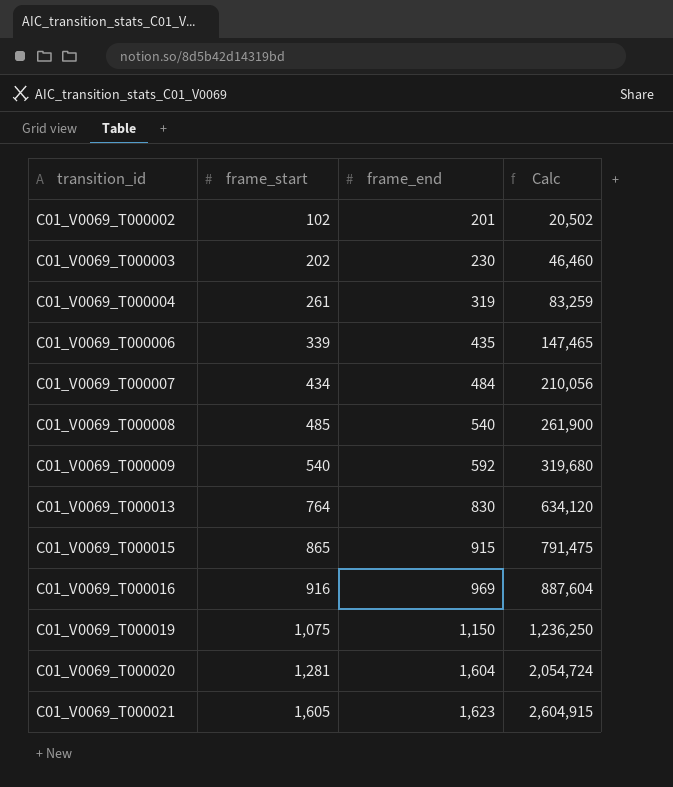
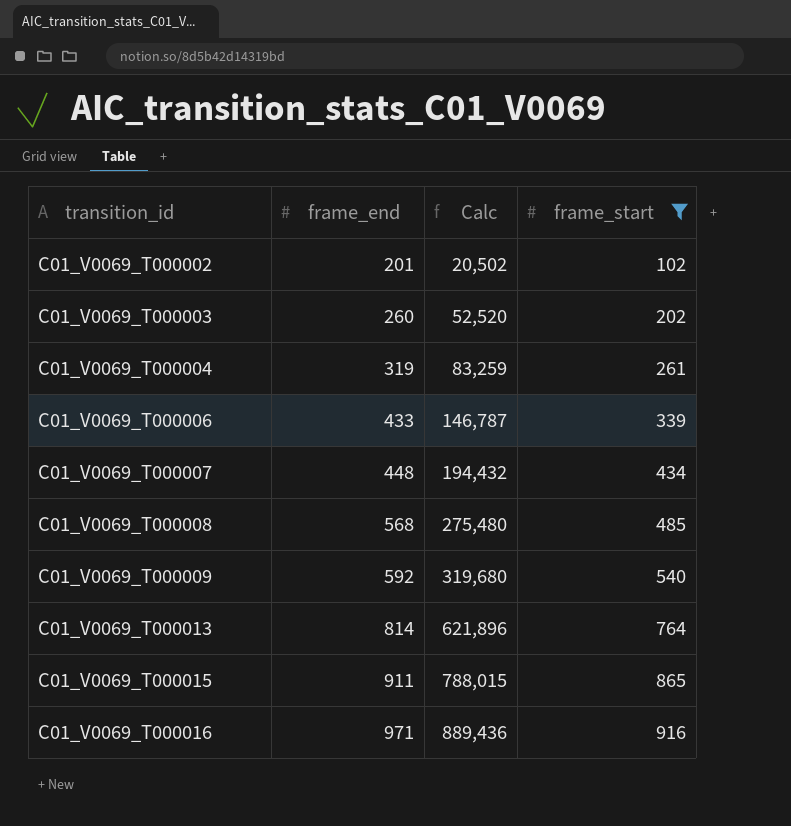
filter: none -> frame_start <= 916
column frame_start | position: 2 -> 4
C01_V0069_T000003 | frame_end: 230 -> 260
C01_V0069_T000003 | Calc: 46,460 -> 52,520
C01_V0069_T000006 | frame_end: 435 -> 433
C01_V0069_T000006 | Calc: 147,465 -> 146,787
C01_V0069_T000007 | frame_end: 484 -> 448
C01_V0069_T000007 | Calc: 210,056 -> 194,432
C01_V0069_T000008 | frame_end: 540 -> 568
C01_V0069_T000008 | Calc: 261,900 -> 275,480
C01_V0069_T000013 | frame_end: 830 -> 814
C01_V0069_T000013 | Calc: 634,120 -> 621,896
C01_V0069_T000015 | frame_end: 915 -> 911
C01_V0069_T000015 | Calc: 791,475 -> 788,015
C01_V0069_T000016 | frame_end: 969 -> 971
C01_V0069_T000016 | Calc: 887,604 -> 889,436

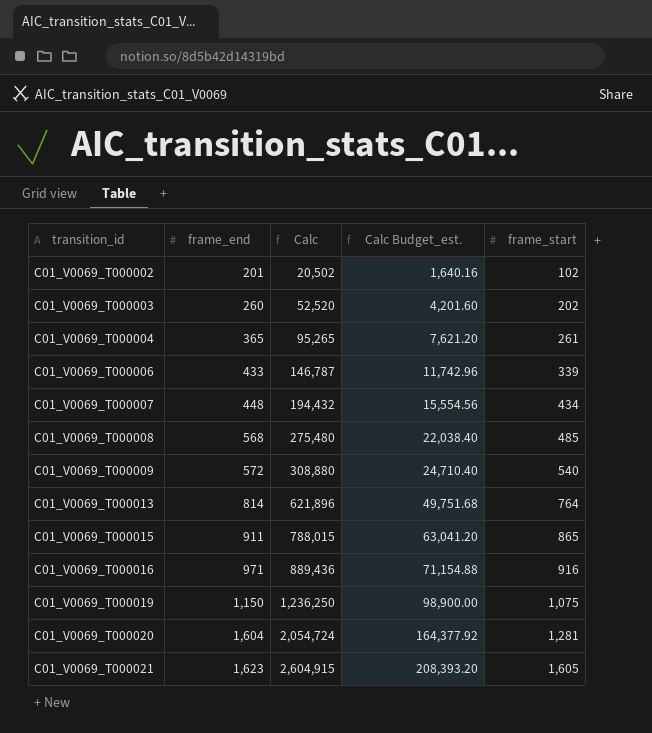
filter: frame_start <= 916 -> none
column Calc Budget_est. | formula: none -> [Calc] * 0.08
C01_V0069_T000004 | frame_end: 319 -> 365
C01_V0069_T000004 | Calc: 83,259 -> 95,265
C01_V0069_T000009 | frame_end: 592 -> 572
C01_V0069_T000009 | Calc: 319,680 -> 308,880

